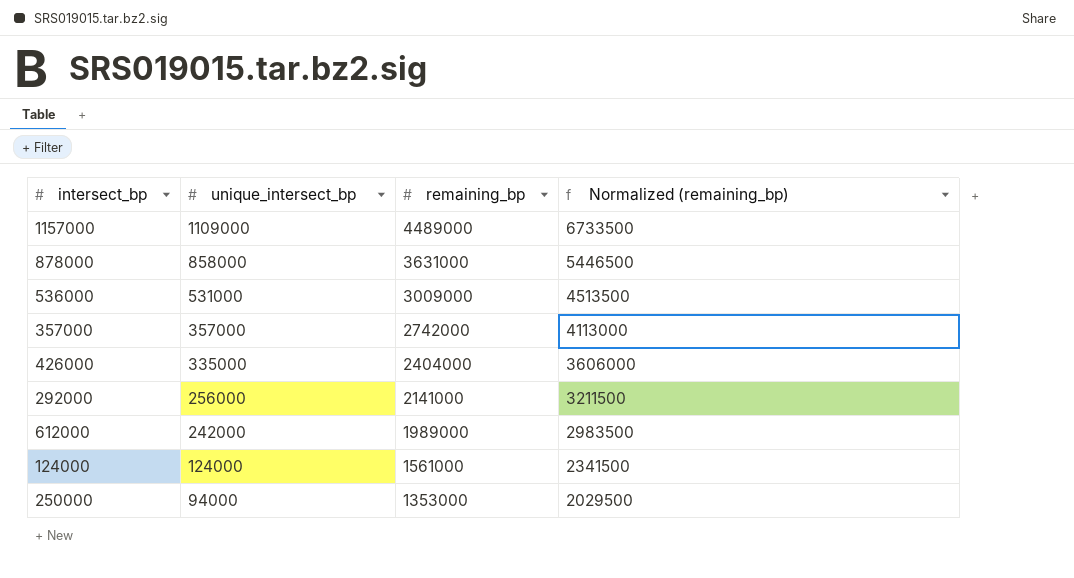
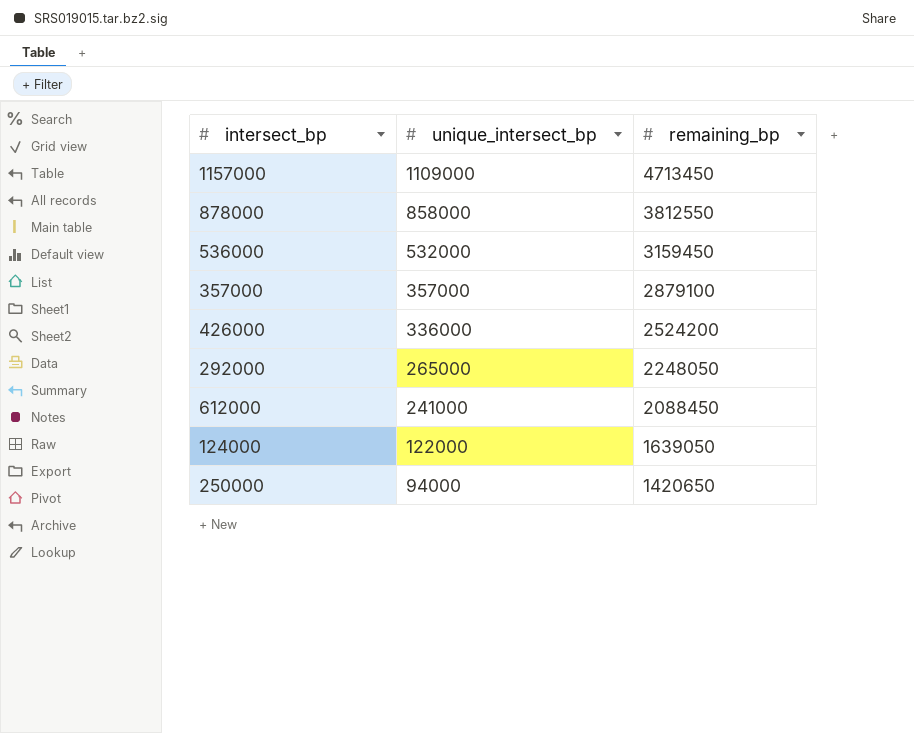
column Normalized (remaining_bp) | formula: [remaining_bp] * 1.5 -> none
1157000 | remaining_bp: 4489000 -> 4713450
878000 | remaining_bp: 3631000 -> 3812550
536000 | unique_intersect_bp: 531000 -> 532000
536000 | remaining_bp: 3009000 -> 3159450
357000 | remaining_bp: 2742000 -> 2879100
426000 | unique_intersect_bp: 335000 -> 336000
426000 | remaining_bp: 2404000 -> 2524200
292000 | unique_intersect_bp: 256000 -> 265000
292000 | remaining_bp: 2141000 -> 2248050
612000 | unique_intersect_bp: 242000 -> 241000
612000 | remaining_bp: 1989000 -> 2088450
124000 | unique_intersect_bp: 124000 -> 122000
124000 | remaining_bp: 1561000 -> 1639050
250000 | remaining_bp: 1353000 -> 1420650

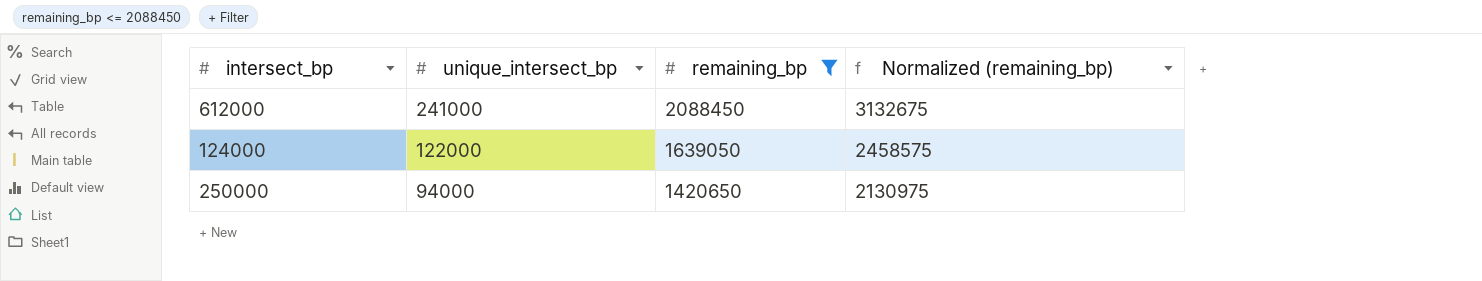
filter: none -> remaining_bp <= 2088450
column Normalized (remaining_bp) | formula: none -> [remaining_bp] * 1.5

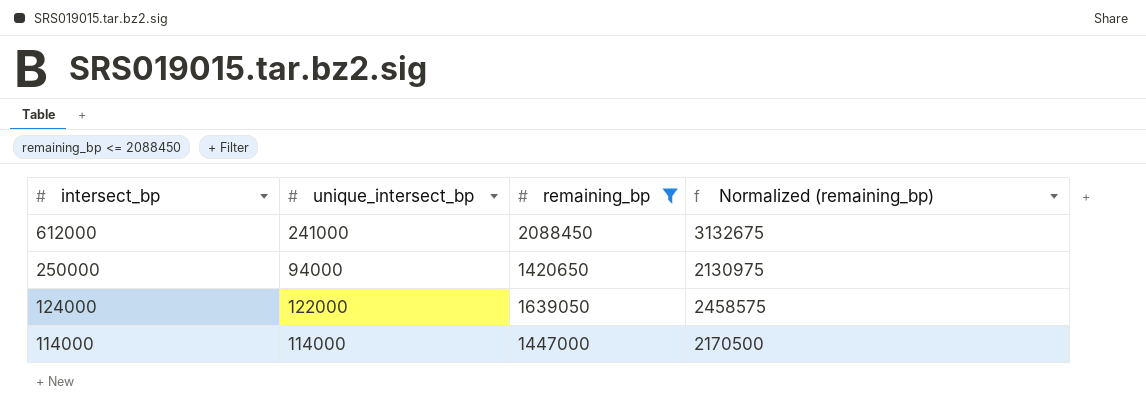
row order: unique_intersect_bp descending -> intersect_bp descending
row 114000: none -> 114000 | 1447000 | 2170500

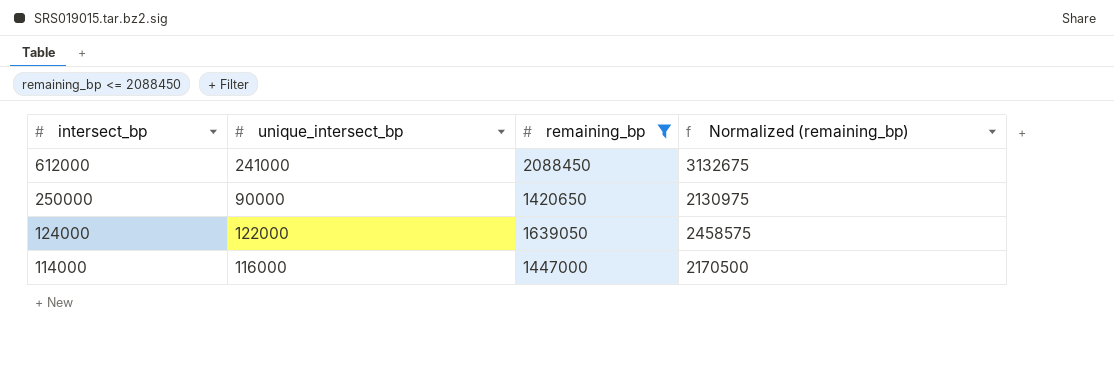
250000 | unique_intersect_bp: 94000 -> 90000
114000 | unique_intersect_bp: 114000 -> 116000

